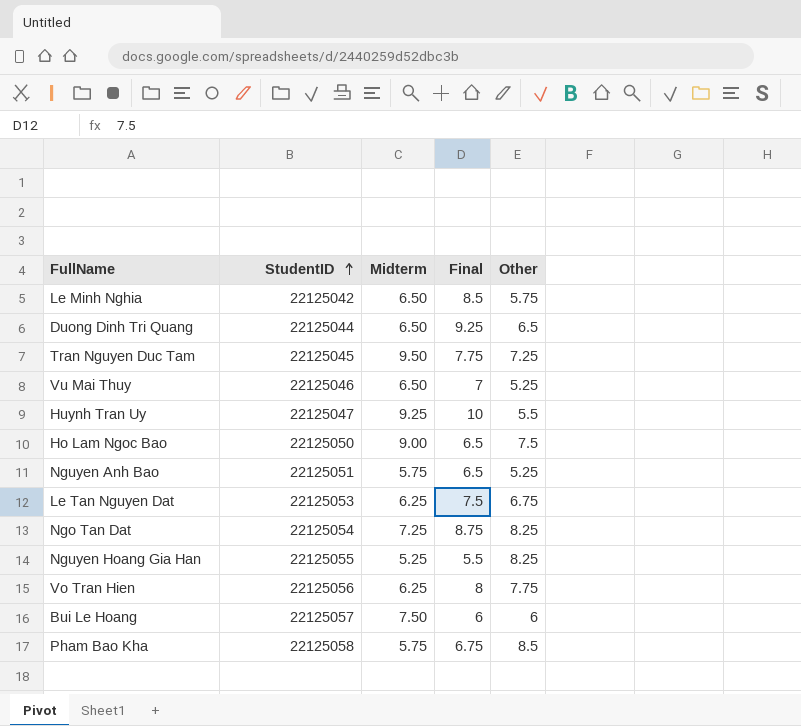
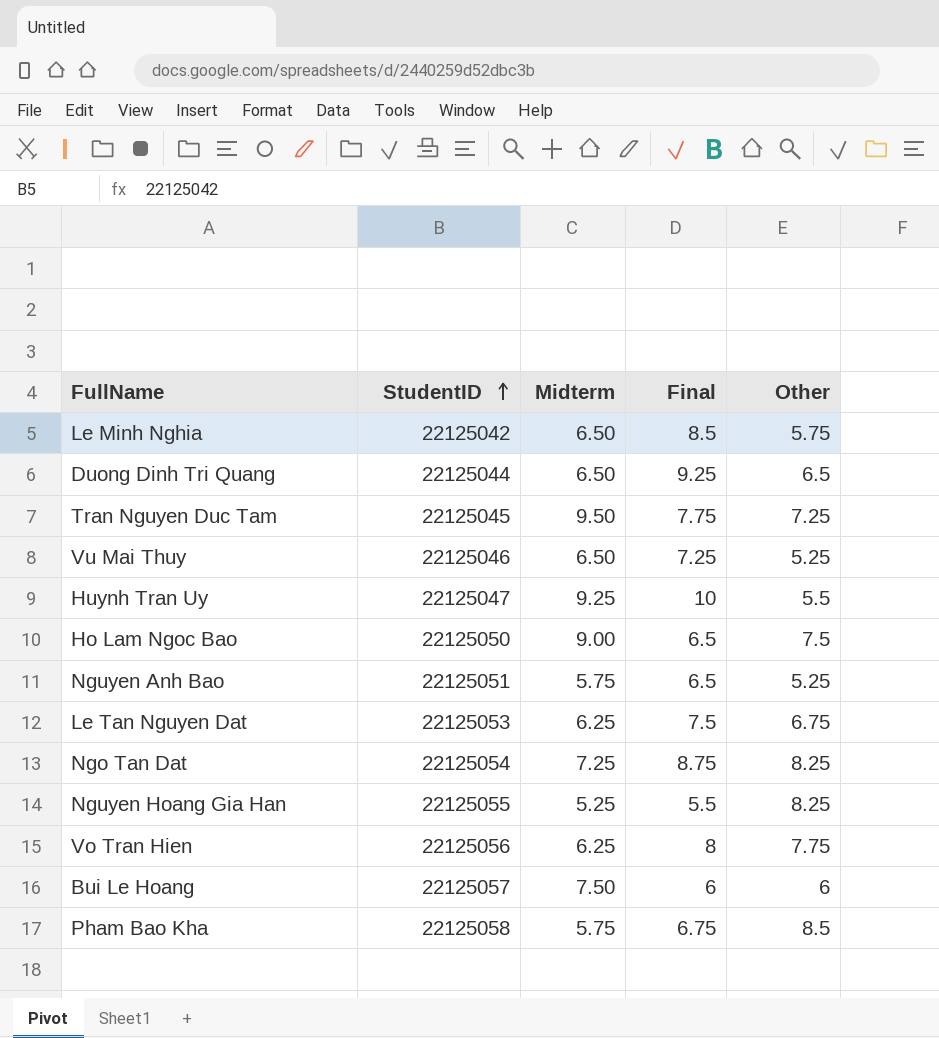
Vu Mai Thuy | Final: 7 -> 7.25

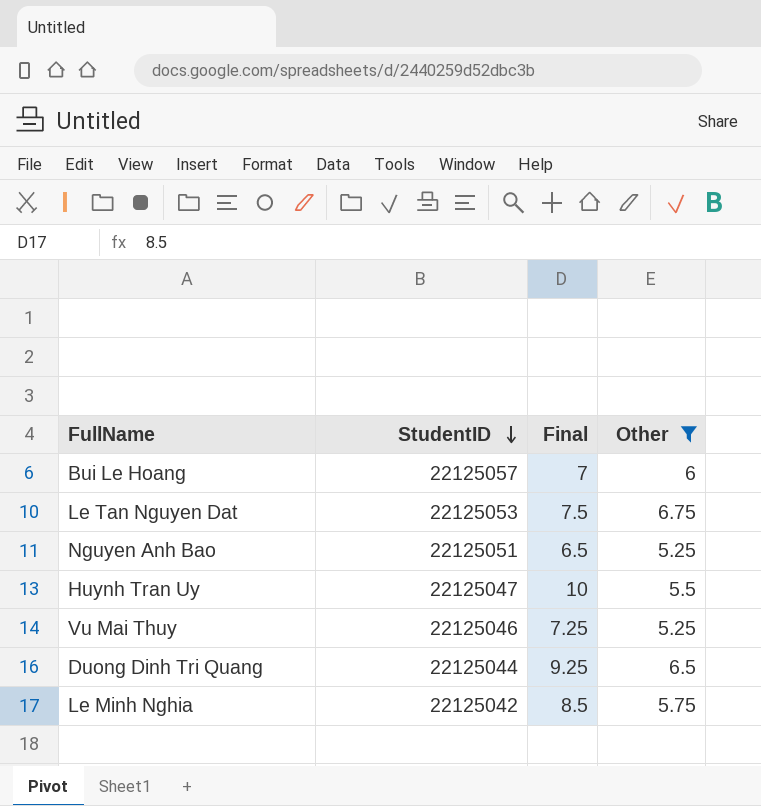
filter: none -> Other <= 6.75
row order: StudentID ascending -> StudentID descending
column Midterm | position: 3 -> none
Bui Le Hoang | Final: 6 -> 7

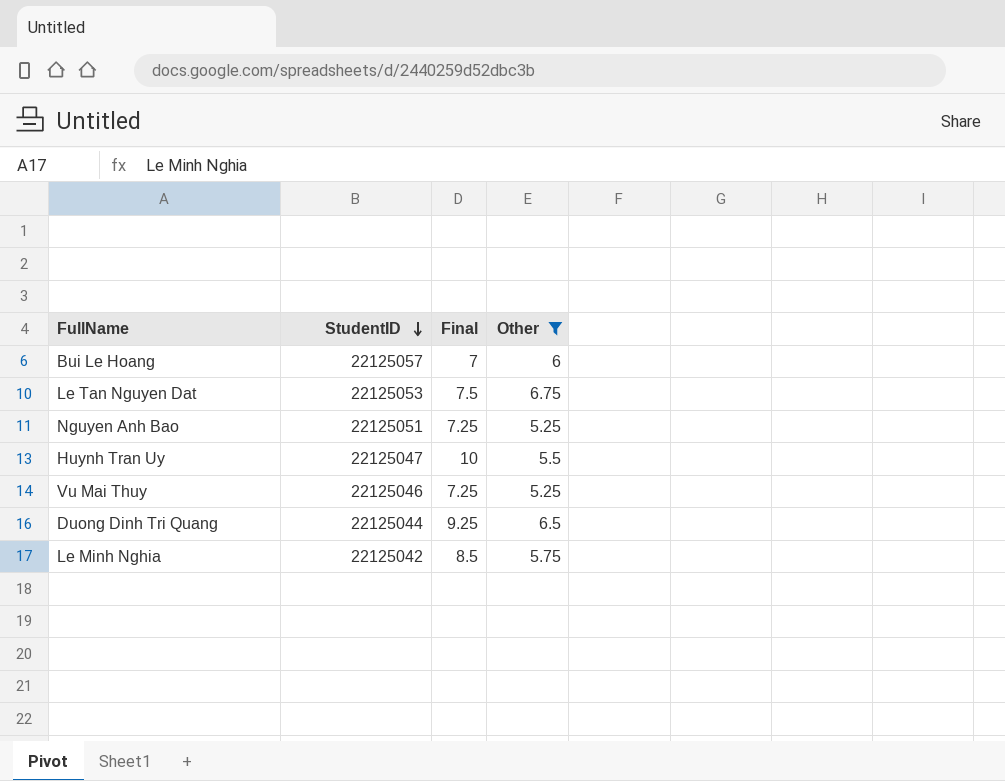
Nguyen Anh Bao | Final: 6.5 -> 7.25

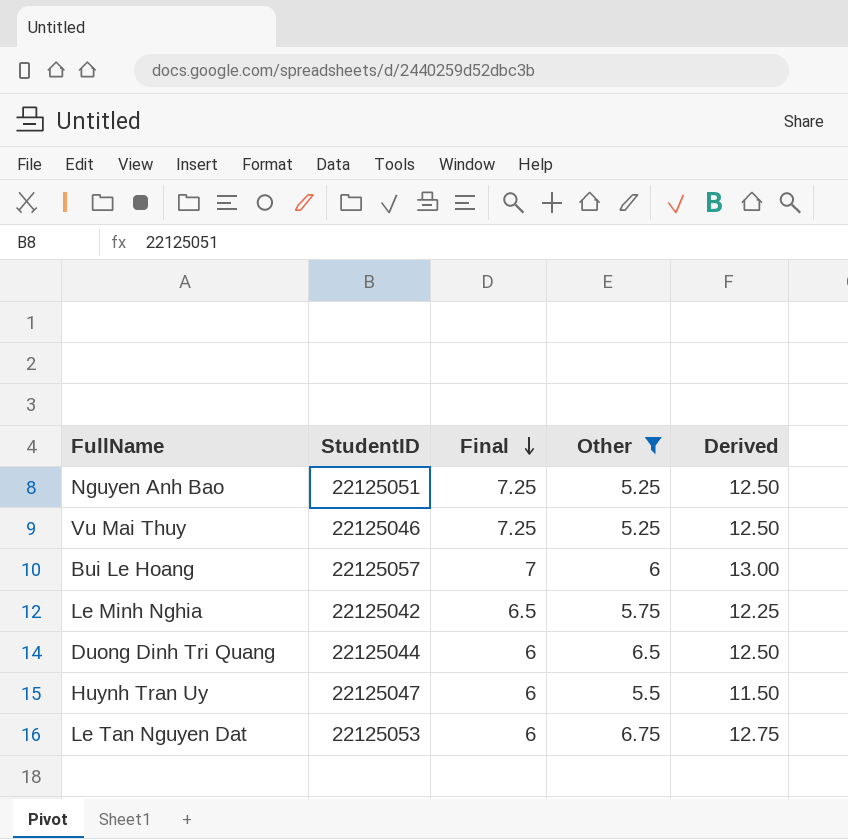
row order: StudentID descending -> Final descending
column Derived | formula: none -> [Final] + [Other]
Le Minh Nghia | Final: 8.5 -> 6.5
Duong Dinh Tri Quang | Final: 9.25 -> 6
Huynh Tran Uy | Final: 10 -> 6
Le Tan Nguyen Dat | Final: 7.5 -> 6

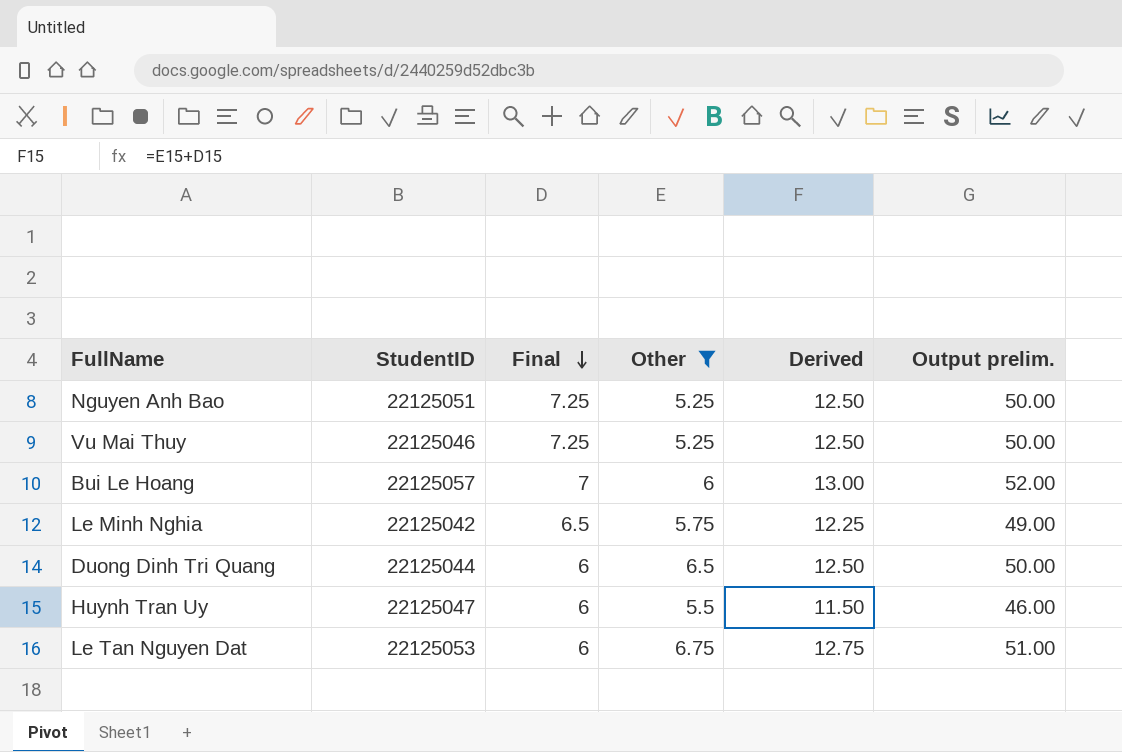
column Output prelim. | formula: none -> [Derived] * 4

